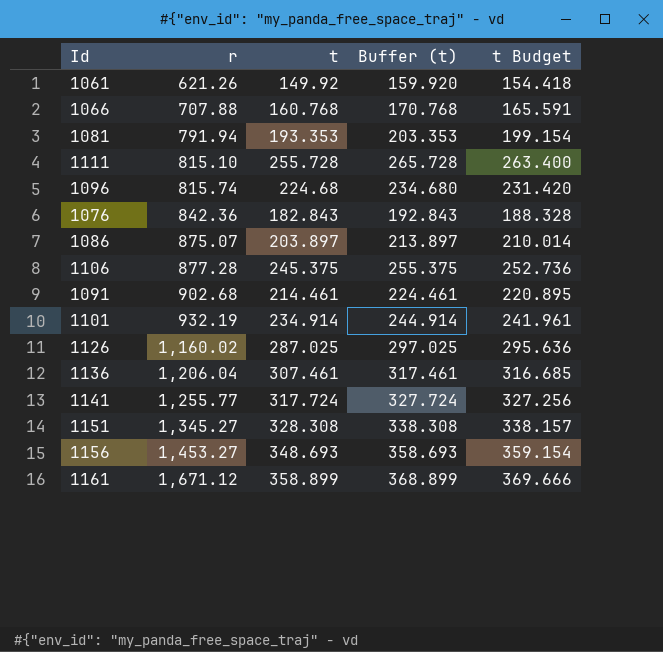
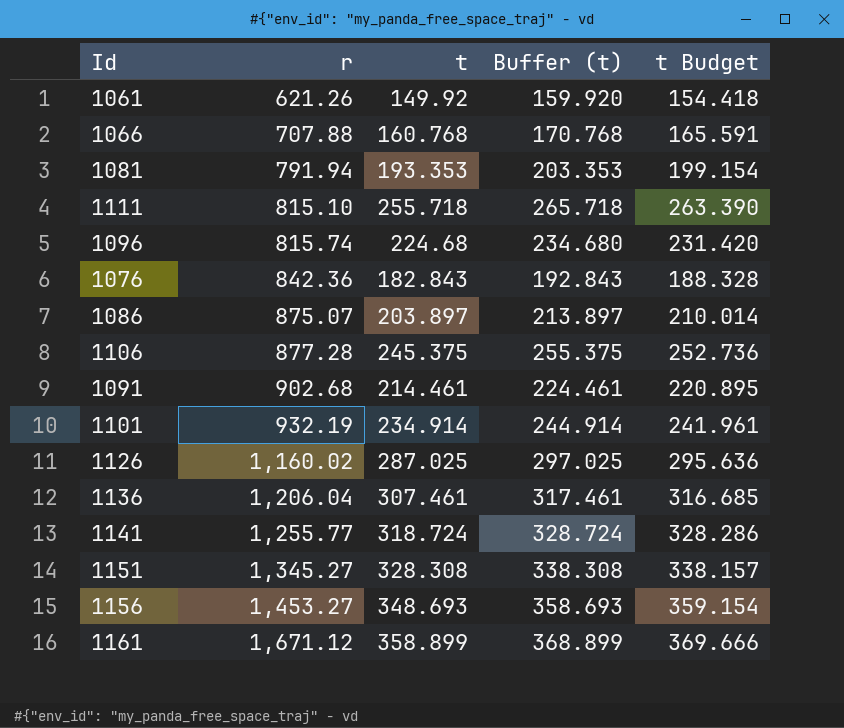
1111 | t: 255.728 -> 255.718
1111 | Buffer (t): 265.728 -> 265.718
1111 | t Budget: 263.400 -> 263.390
1141 | t: 317.724 -> 318.724
1141 | Buffer (t): 327.724 -> 328.724
1141 | t Budget: 327.256 -> 328.286

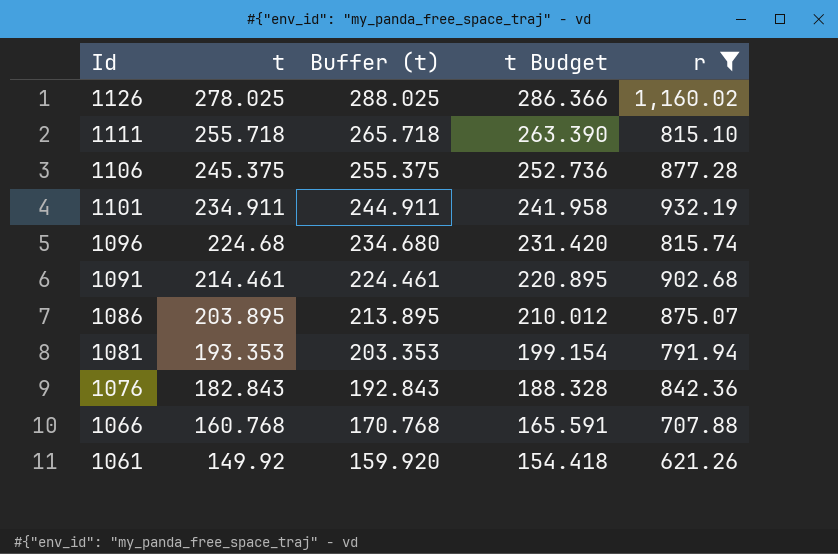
filter: none -> r <= 1,160.02
row order: r ascending -> Id descending
column r | position: 2 -> 5
1126 | t: 287.025 -> 278.025
1126 | Buffer (t): 297.025 -> 288.025
1126 | t Budget: 295.636 -> 286.366
1101 | t: 234.914 -> 234.911
1101 | Buffer (t): 244.914 -> 244.911
1101 | t Budget: 241.961 -> 241.958
1086 | t: 203.897 -> 203.895
1086 | Buffer (t): 213.897 -> 213.895
1086 | t Budget: 210.014 -> 210.012

